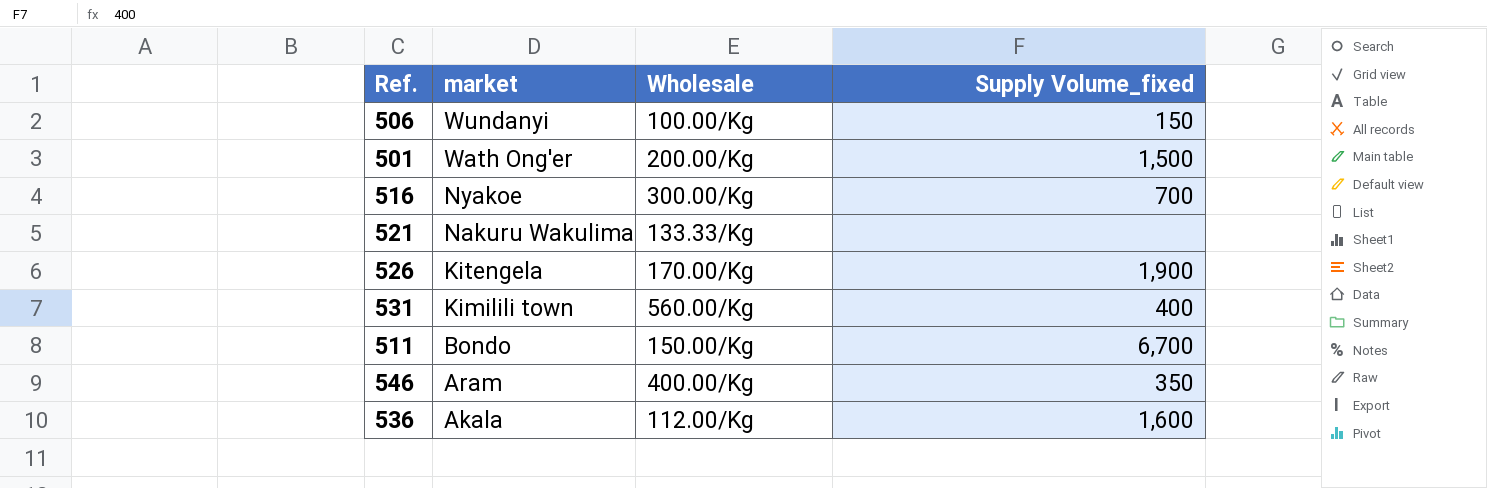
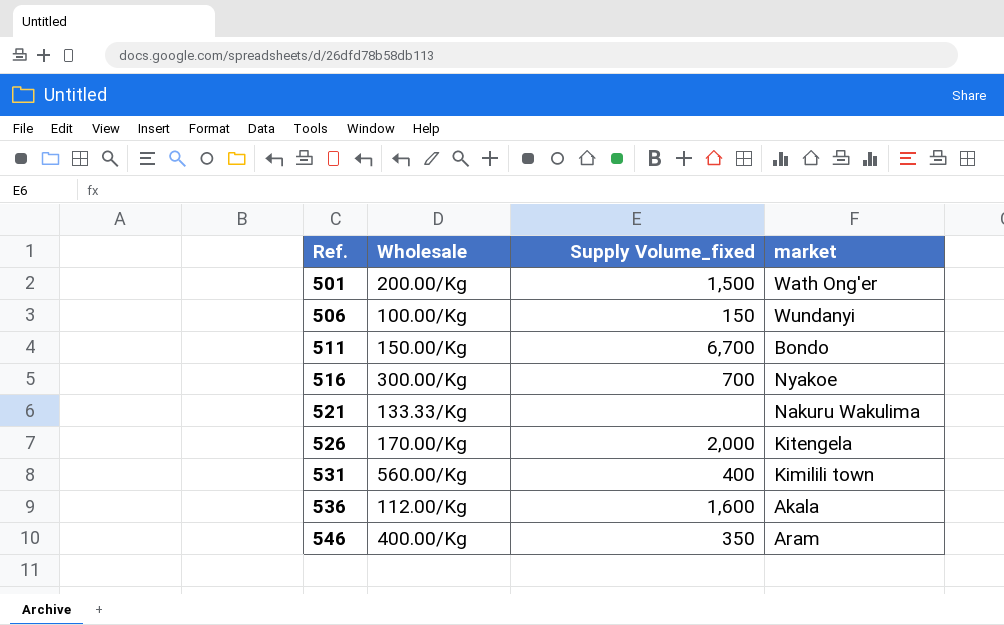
row order: market descending -> Ref. ascending
column market | position: 2 -> 4
526 | Supply Volume_fixed: 1,900 -> 2,000

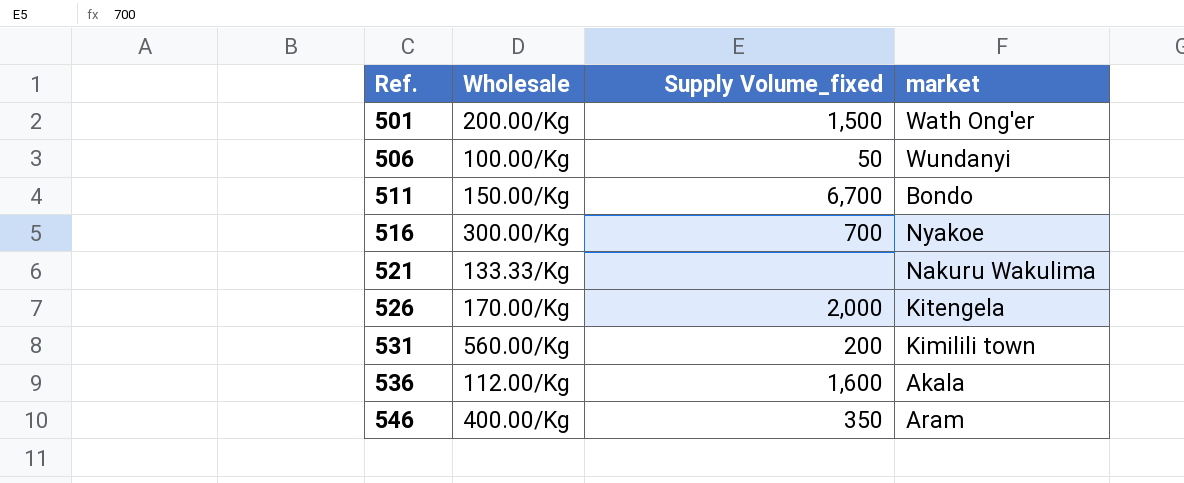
506 | Supply Volume_fixed: 150 -> 50
531 | Supply Volume_fixed: 400 -> 200

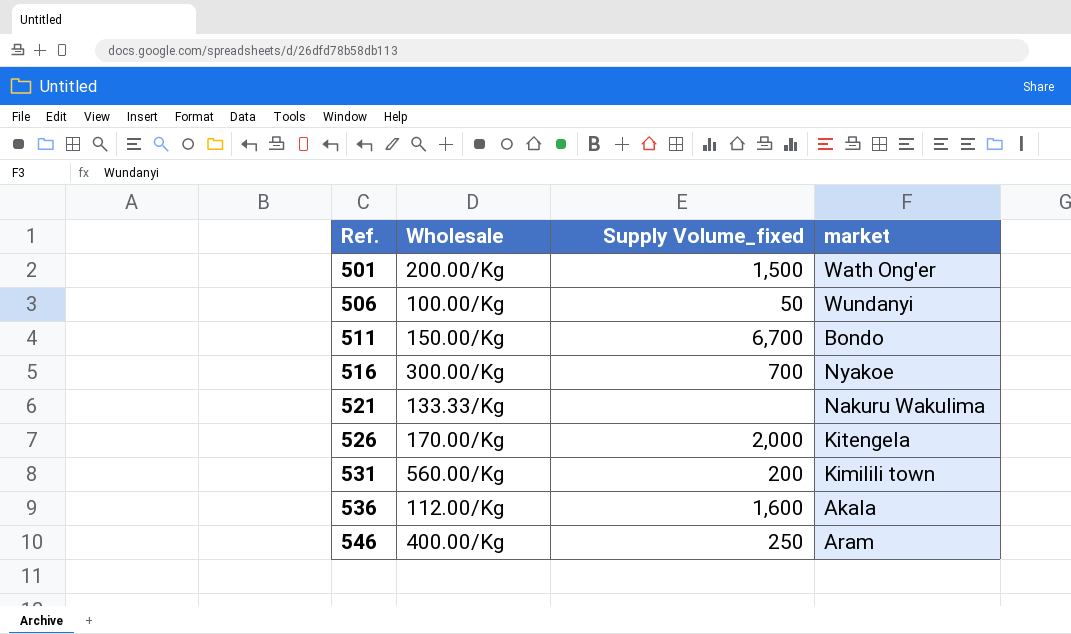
546 | Supply Volume_fixed: 350 -> 250

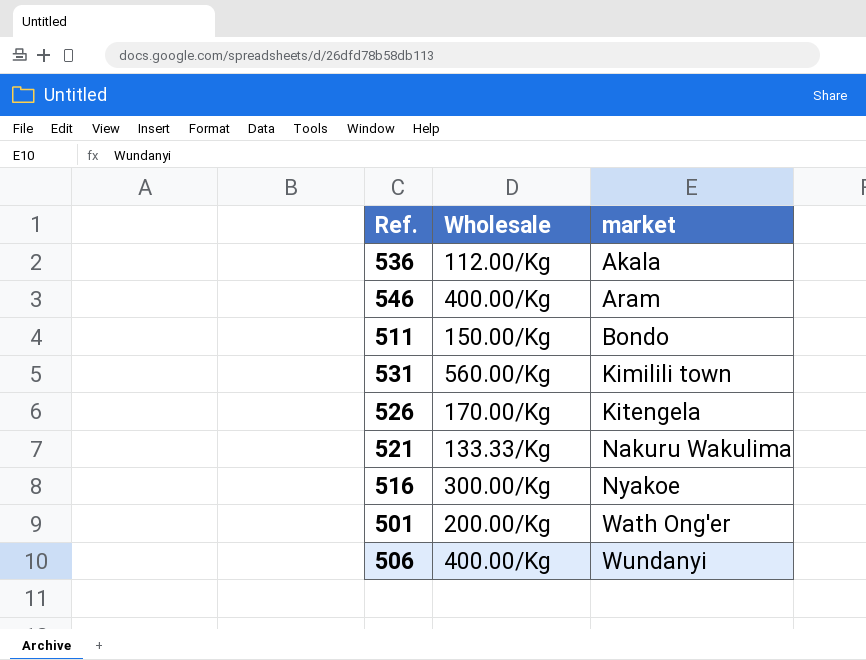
row order: Ref. ascending -> market ascending
column Supply Volume_fixed | position: 3 -> none
506 | Wholesale: 100.00/Kg -> 400.00/Kg

